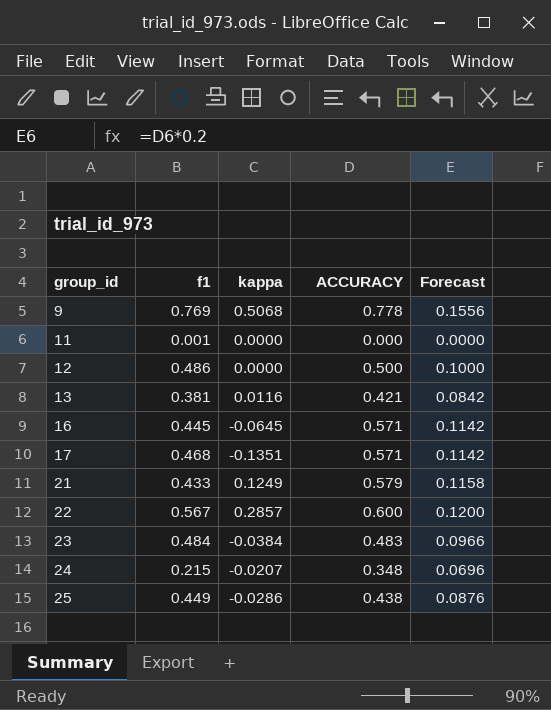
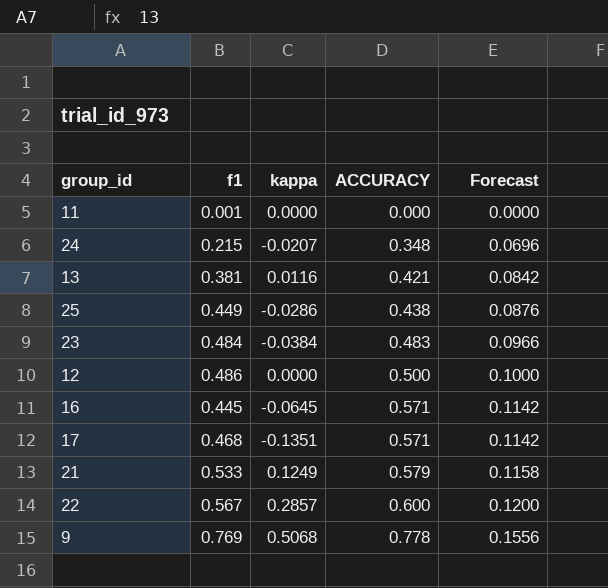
row order: group_id ascending -> ACCURACY ascending
21 | f1: 0.433 -> 0.533

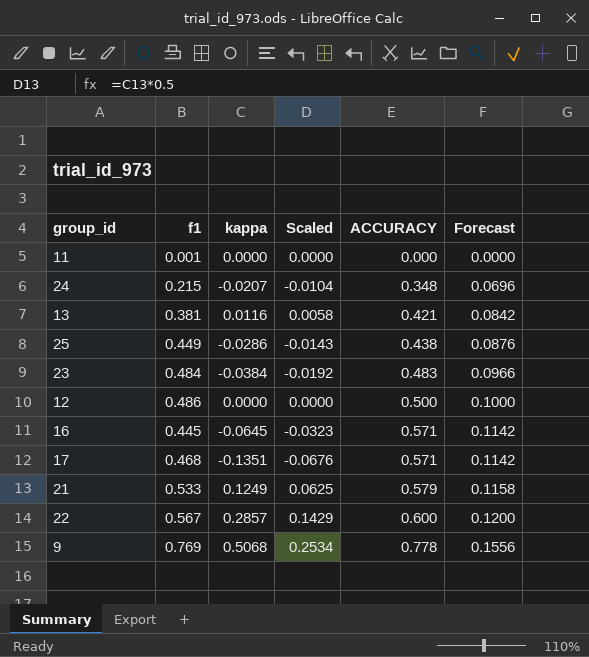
column Scaled | formula: none -> [kappa] * 0.5

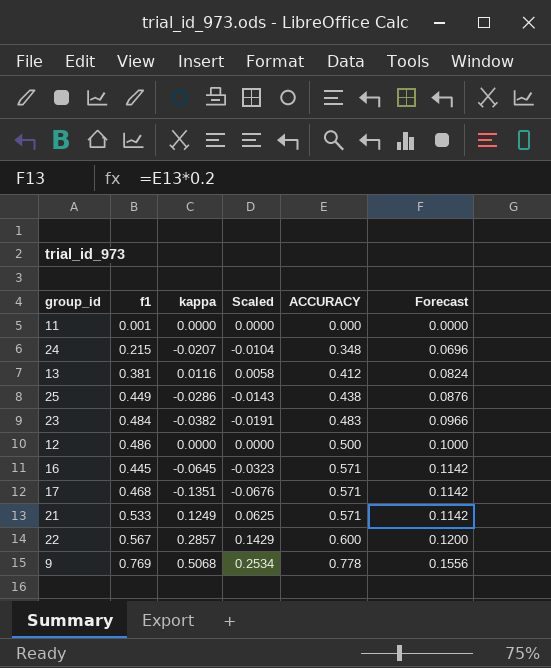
13 | ACCURACY: 0.421 -> 0.412
13 | Forecast: 0.0842 -> 0.0824
23 | kappa: -0.0384 -> -0.0382
23 | Scaled: -0.0192 -> -0.0191
21 | ACCURACY: 0.579 -> 0.571
21 | Forecast: 0.1158 -> 0.1142

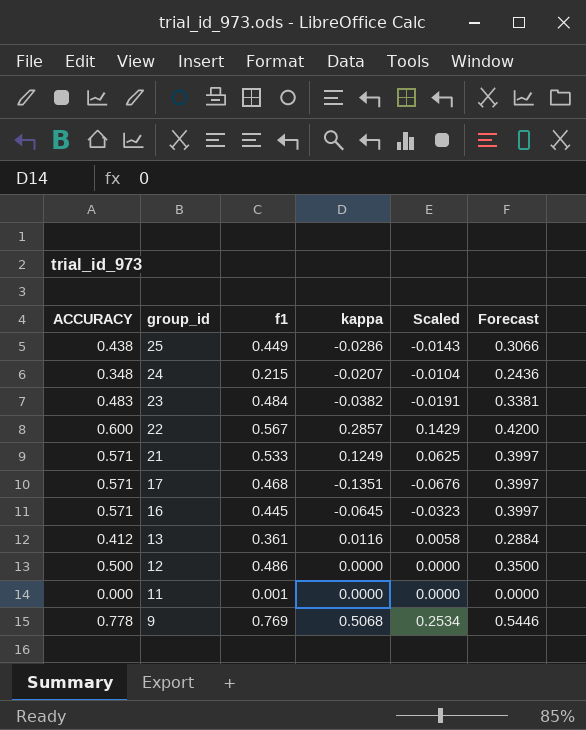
row order: ACCURACY ascending -> group_id descending
column ACCURACY | position: 5 -> 1
column Forecast | formula: [ACCURACY] * 0.2 -> [ACCURACY] * 0.7
13 | f1: 0.381 -> 0.361

